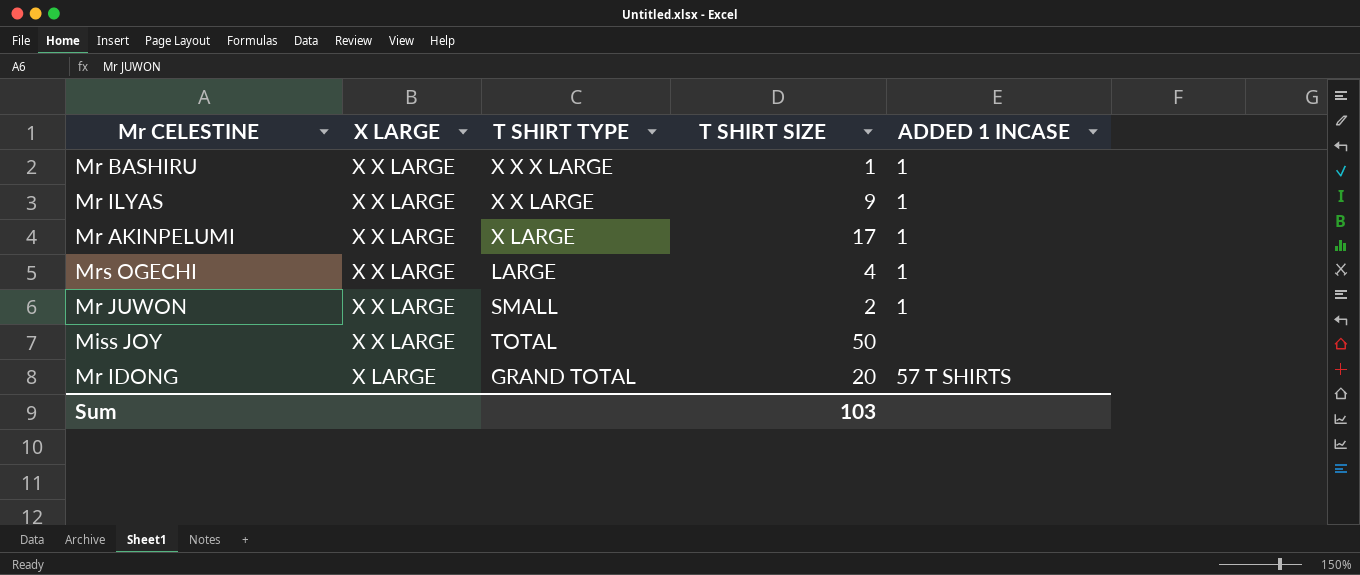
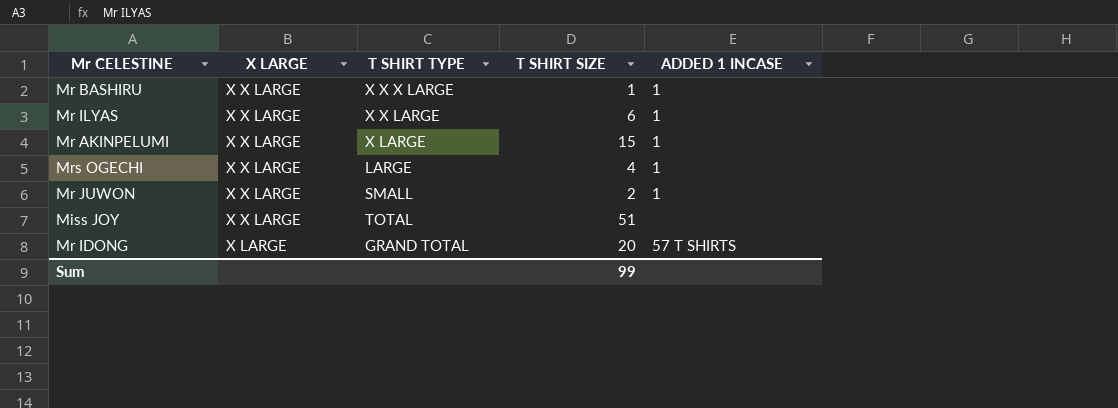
Mr ILYAS | T SHIRT SIZE: 9 -> 6
Mr AKINPELUMI | T SHIRT SIZE: 17 -> 15
Miss JOY | T SHIRT SIZE: 50 -> 51
Sum | T SHIRT SIZE: 103 -> 99

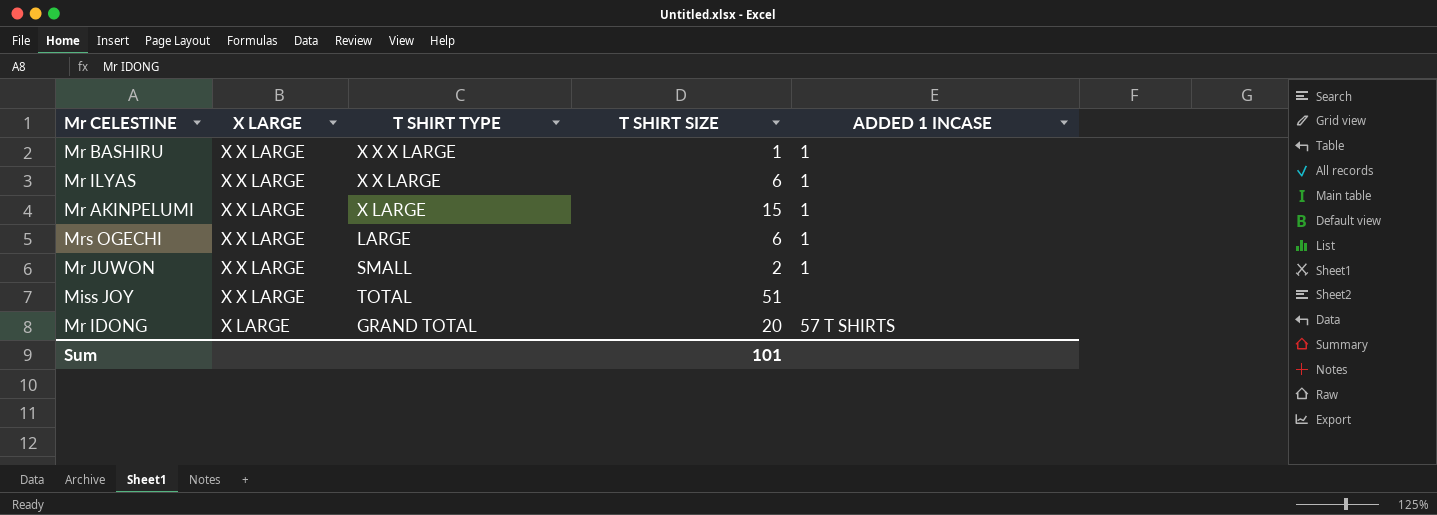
Mrs OGECHI | T SHIRT SIZE: 4 -> 6
Sum | T SHIRT SIZE: 99 -> 101

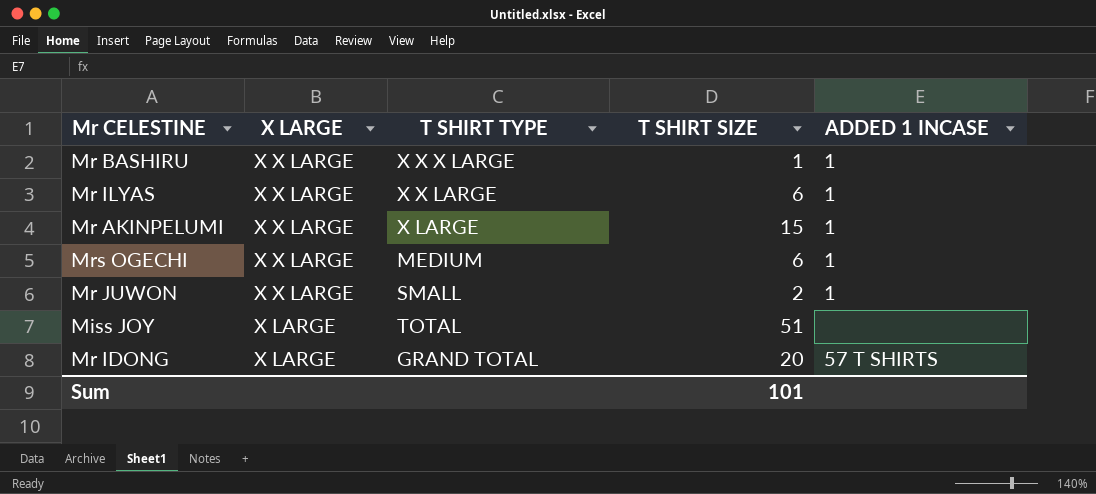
Mrs OGECHI | T SHIRT TYPE: LARGE -> MEDIUM
Miss JOY | X LARGE: X X LARGE -> X LARGE

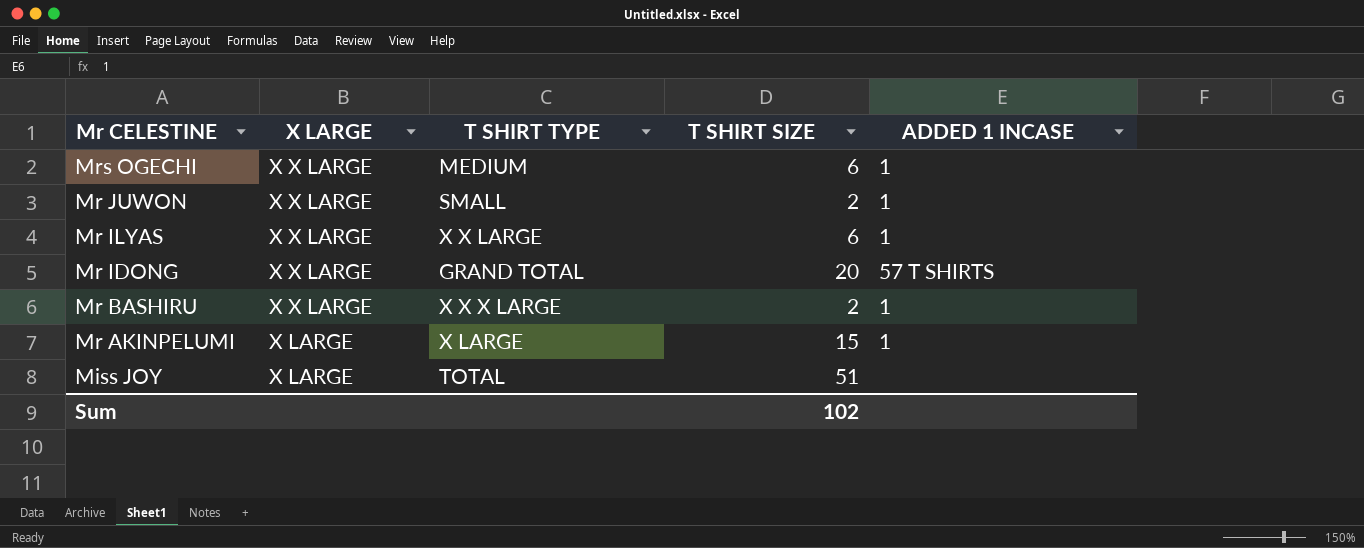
row order: X LARGE descending -> Mr CELESTINE descending
Mr IDONG | X LARGE: X LARGE -> X X LARGE
Mr BASHIRU | T SHIRT SIZE: 1 -> 2
Mr AKINPELUMI | X LARGE: X X LARGE -> X LARGE
Sum | T SHIRT SIZE: 101 -> 102

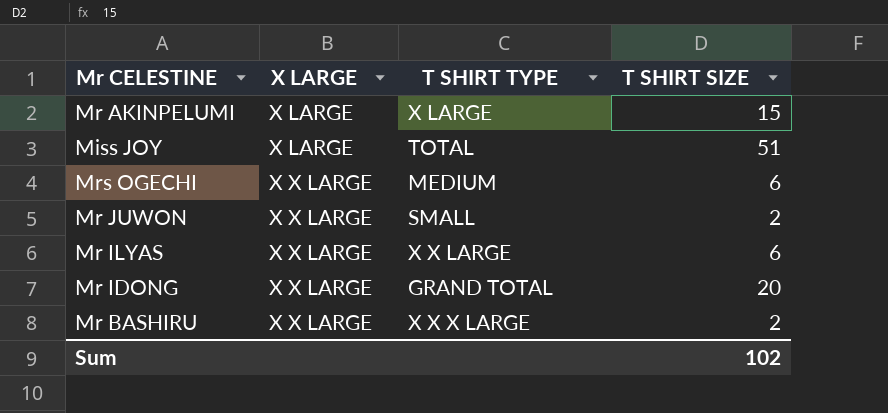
row order: Mr CELESTINE descending -> X LARGE ascending
column ADDED 1 INCASE | position: 5 -> none

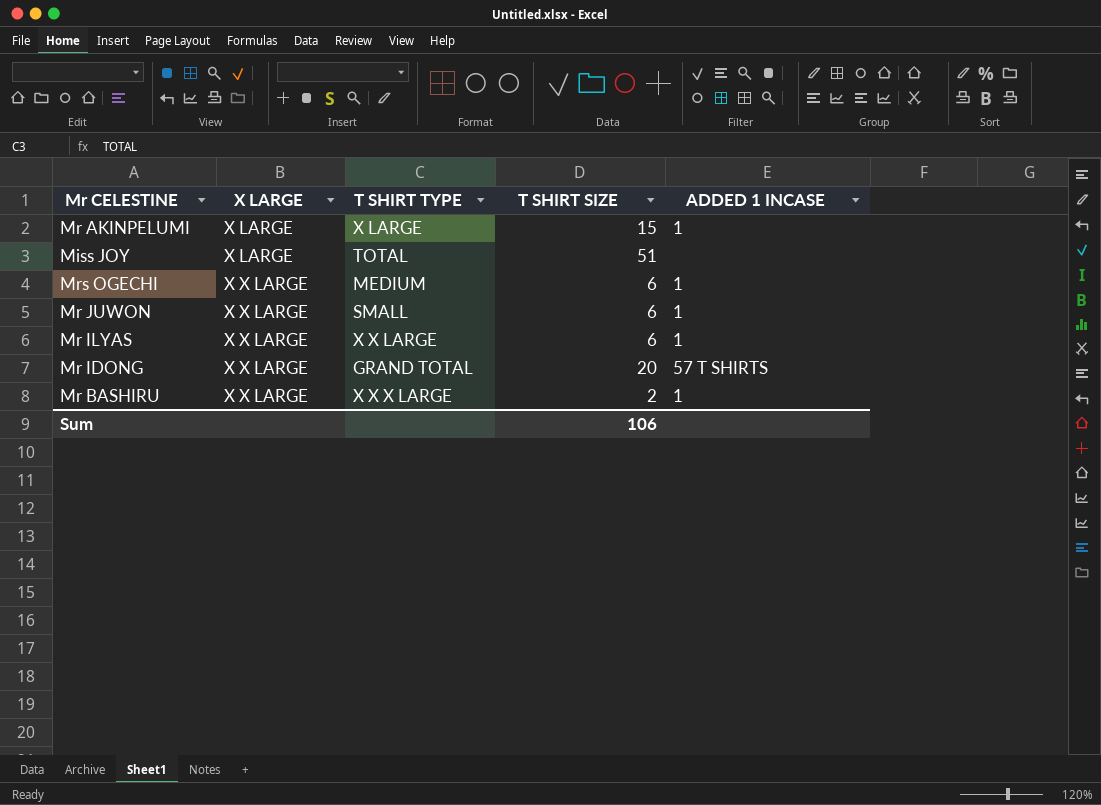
column ADDED 1 INCASE | position: none -> 5
Mr JUWON | T SHIRT SIZE: 2 -> 6
Sum | T SHIRT SIZE: 102 -> 106

